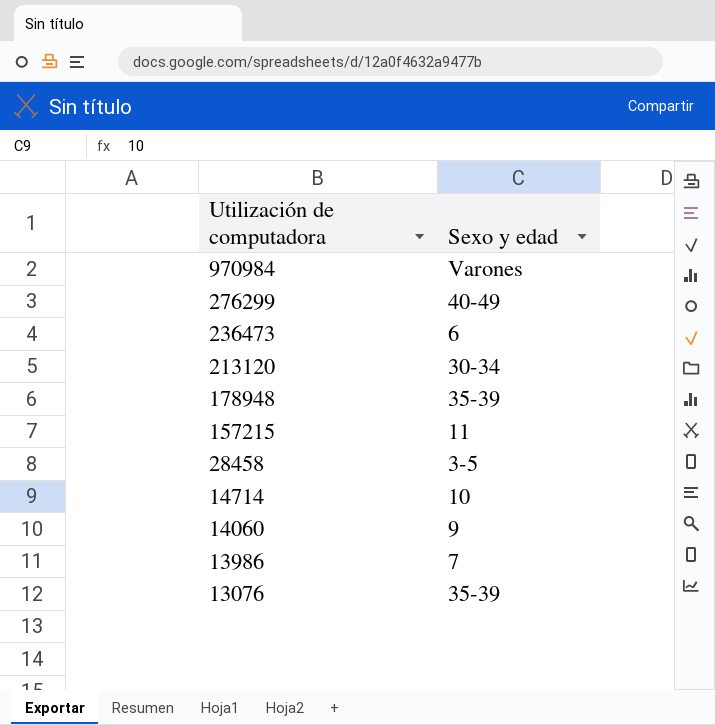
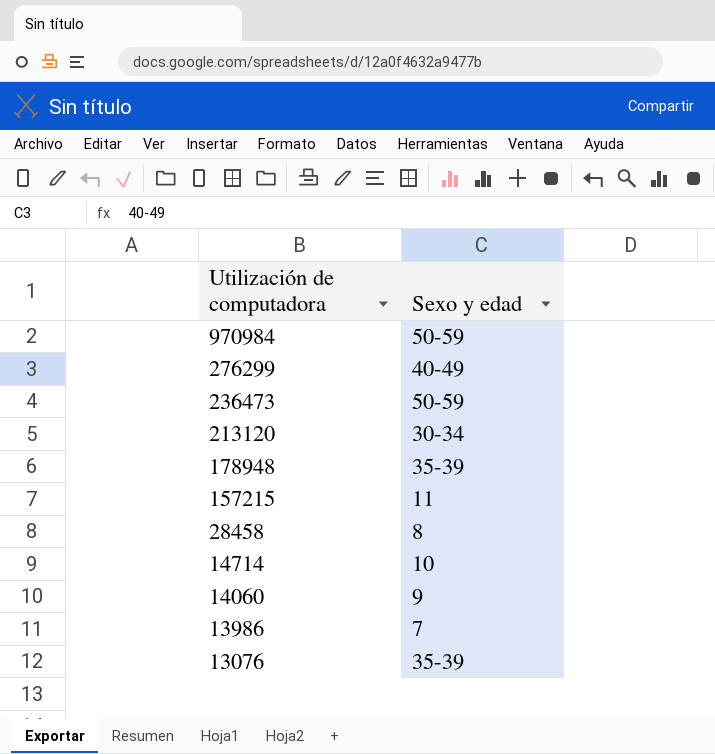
970984 | Sexo y edad: Varones -> 50-59
236473 | Sexo y edad: 6 -> 50-59
28458 | Sexo y edad: 3-5 -> 8

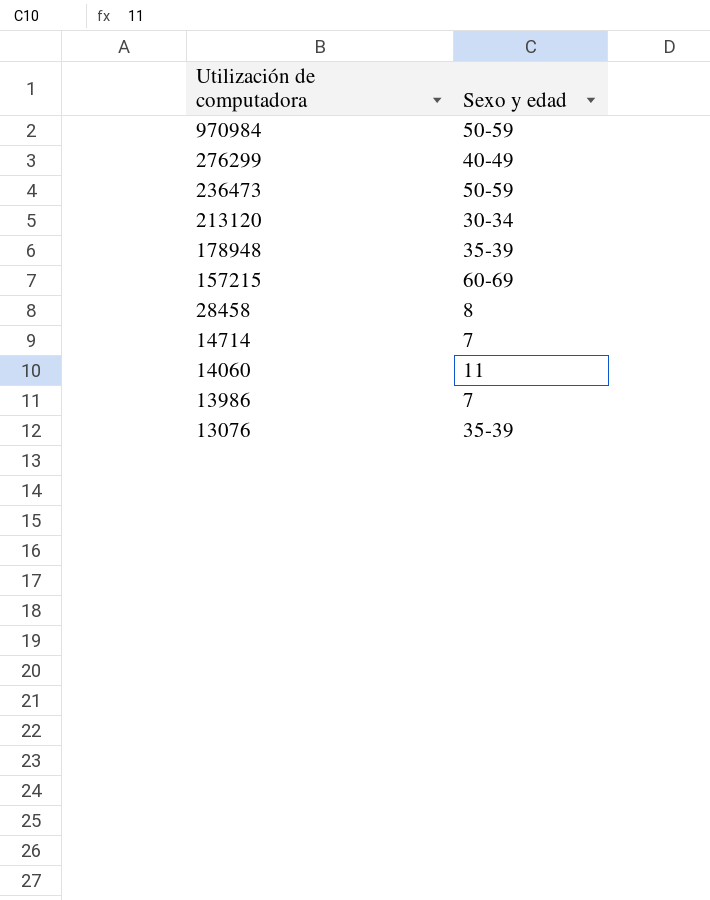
157215 | Sexo y edad: 11 -> 60-69
14714 | Sexo y edad: 10 -> 7
14060 | Sexo y edad: 9 -> 11

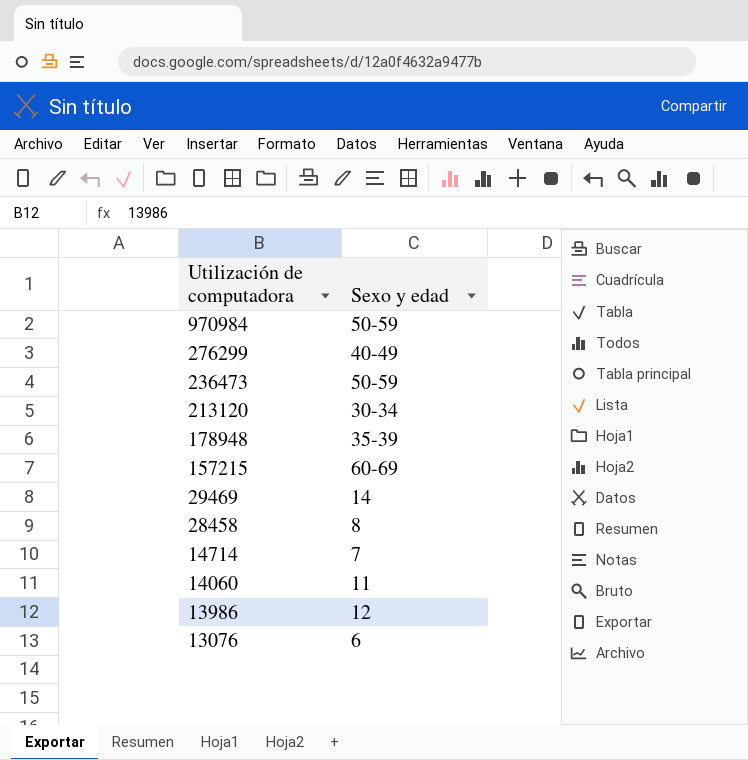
row 29469: none -> 14
13986 | Sexo y edad: 7 -> 12
13076 | Sexo y edad: 35-39 -> 6

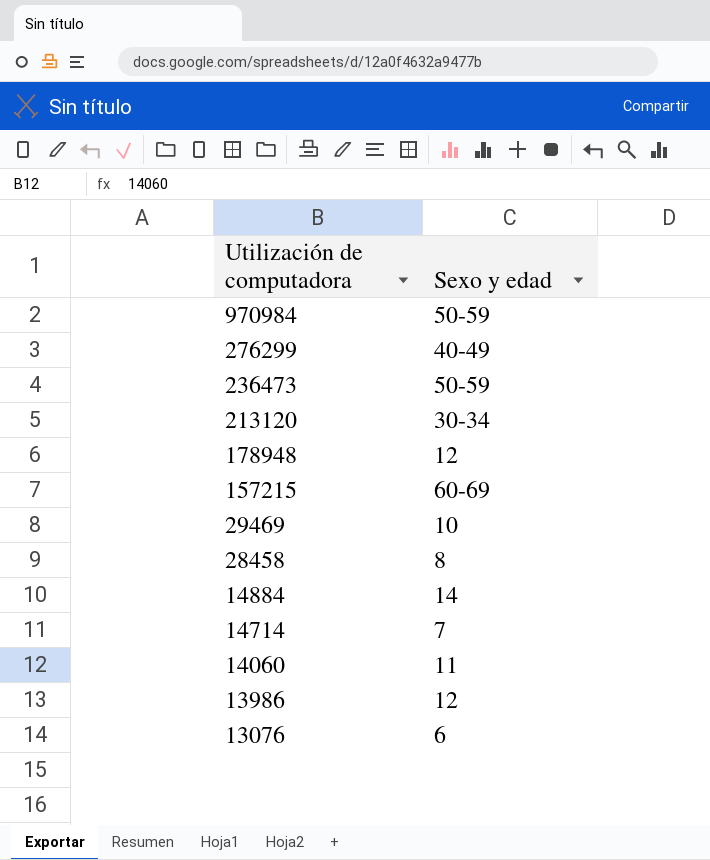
178948 | Sexo y edad: 35-39 -> 12
29469 | Sexo y edad: 14 -> 10
row 14884: none -> 14

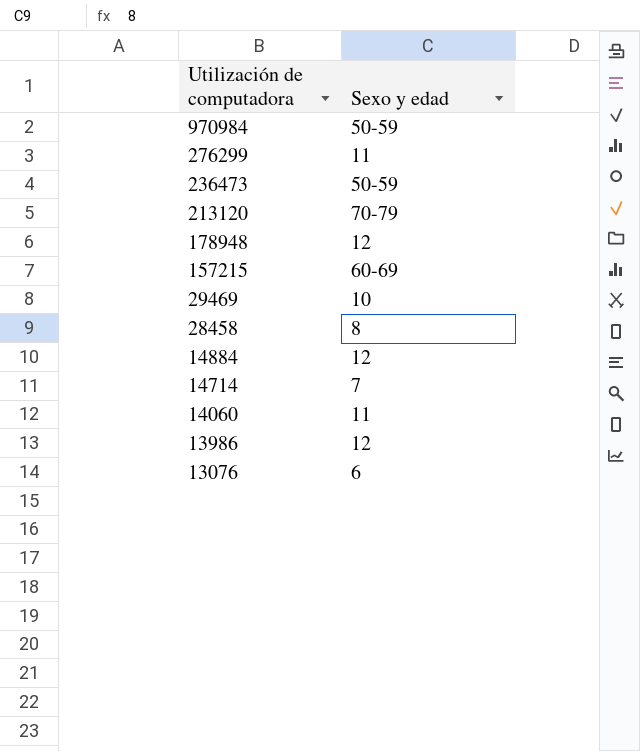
276299 | Sexo y edad: 40-49 -> 11
213120 | Sexo y edad: 30-34 -> 70-79
14884 | Sexo y edad: 14 -> 12

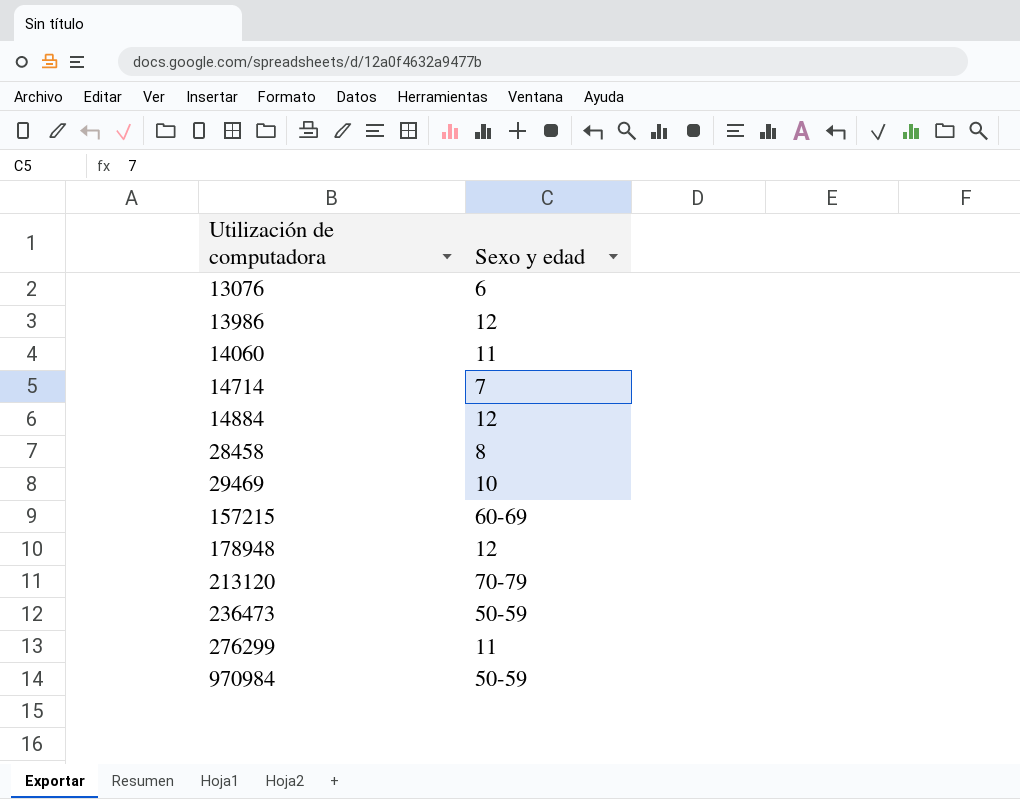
row order: Utilización de computadora descending -> Utilización de computadora ascending

